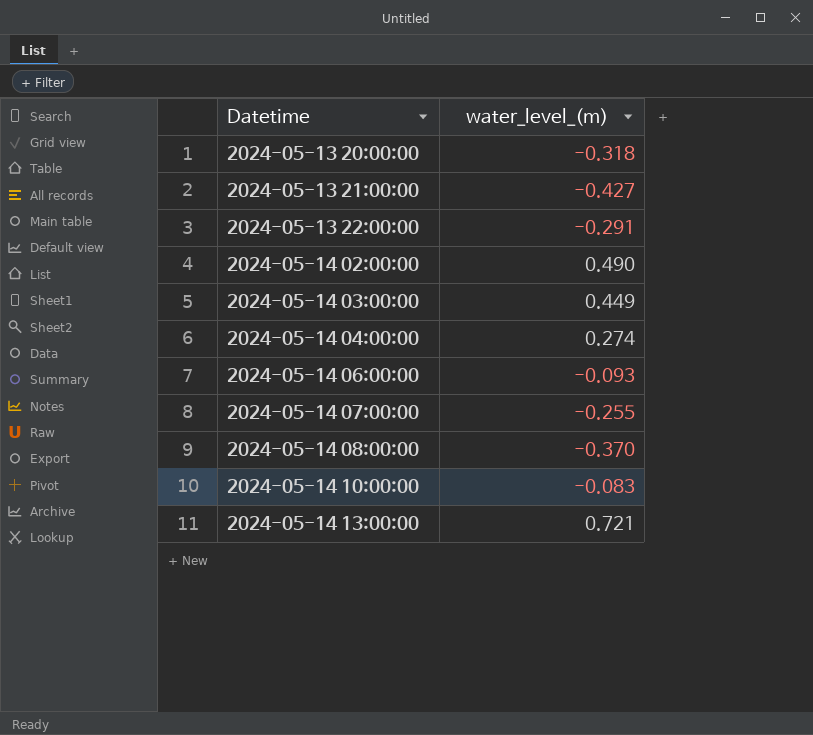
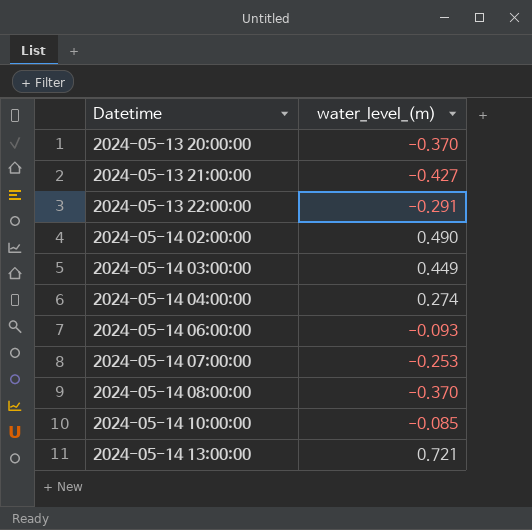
2024-05-13 20:00:00 | water_level_(m): -0.318 -> -0.370
2024-05-14 07:00:00 | water_level_(m): -0.255 -> -0.253
2024-05-14 10:00:00 | water_level_(m): -0.083 -> -0.085

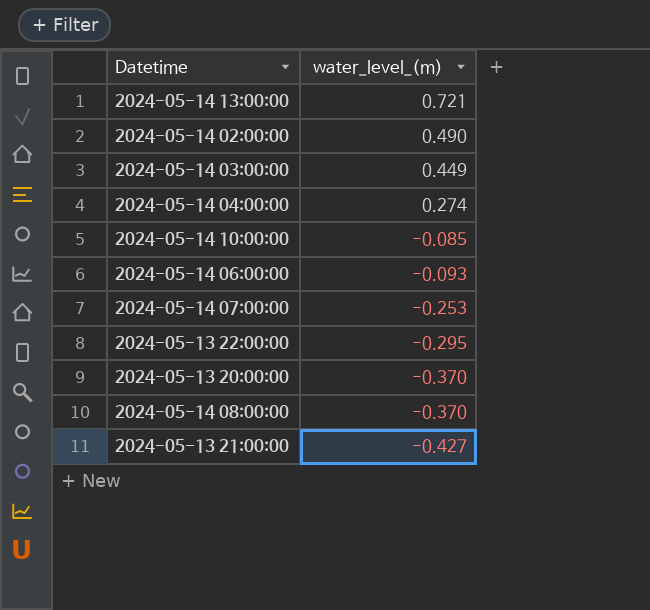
row order: Datetime ascending -> water_level_(m) descending
2024-05-13 22:00:00 | water_level_(m): -0.291 -> -0.295

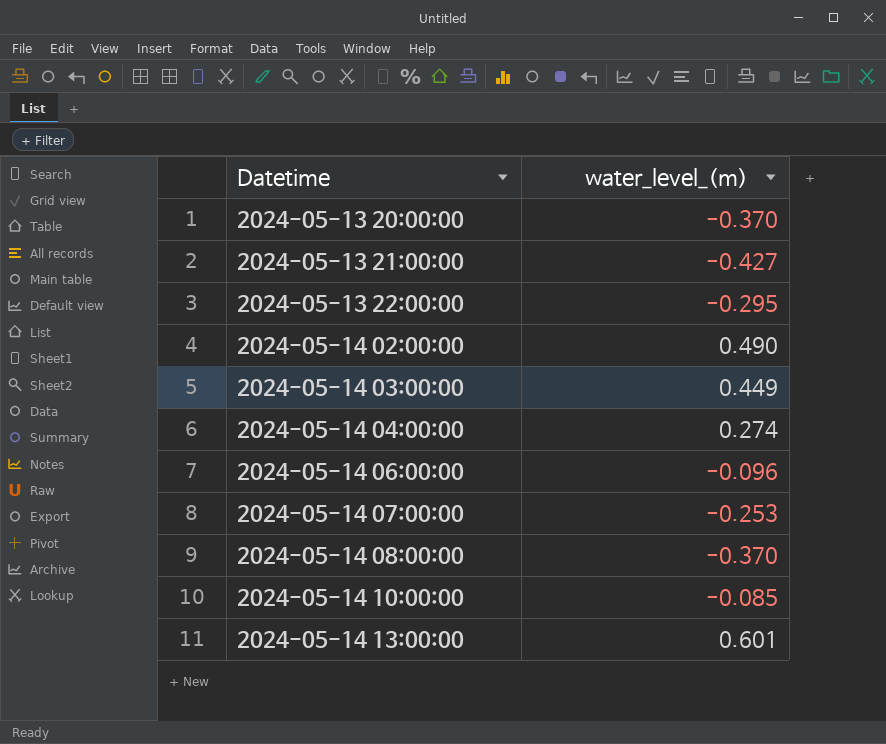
row order: water_level_(m) descending -> Datetime ascending
2024-05-14 06:00:00 | water_level_(m): -0.093 -> -0.096
2024-05-14 13:00:00 | water_level_(m): 0.721 -> 0.601

